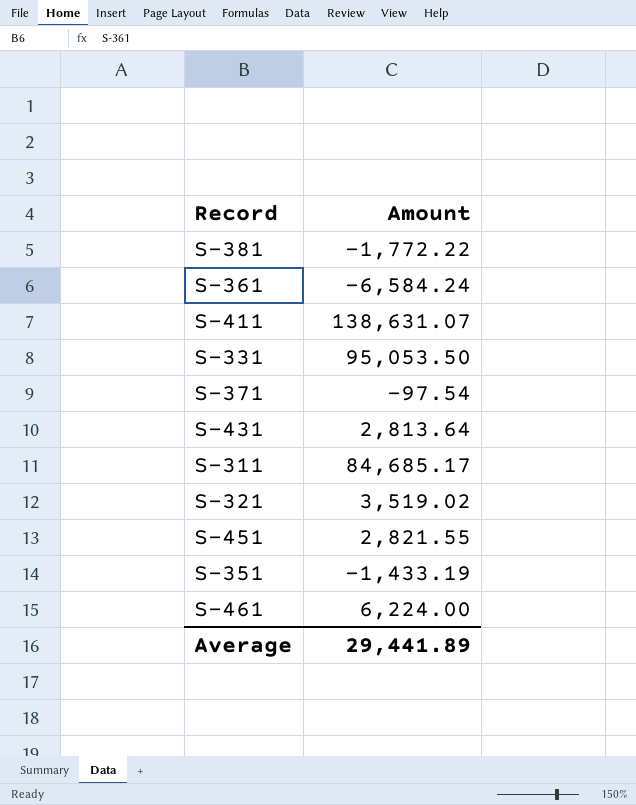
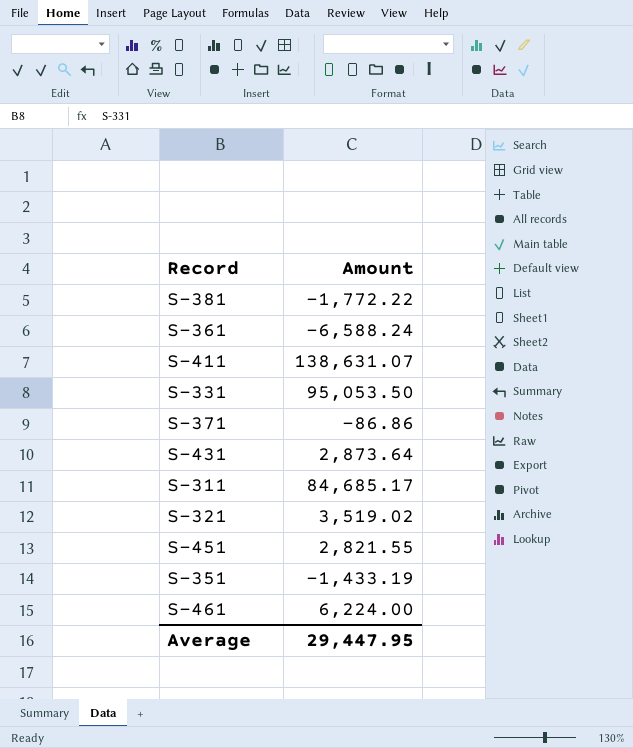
S-361 | Amount: -6,584.24 -> -6,588.24
S-371 | Amount: -97.54 -> -86.86
S-431 | Amount: 2,813.64 -> 2,873.64
Average | Amount: 29,441.89 -> 29,447.95

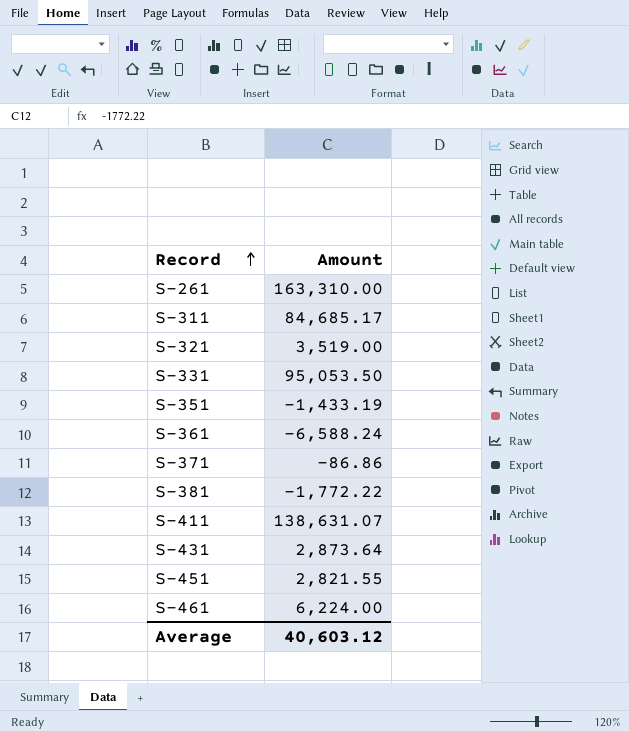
row order: none -> Record ascending
row S-261: none -> 163,310.00
S-321 | Amount: 3,519.02 -> 3,519.00
Average | Amount: 29,447.95 -> 40,603.12

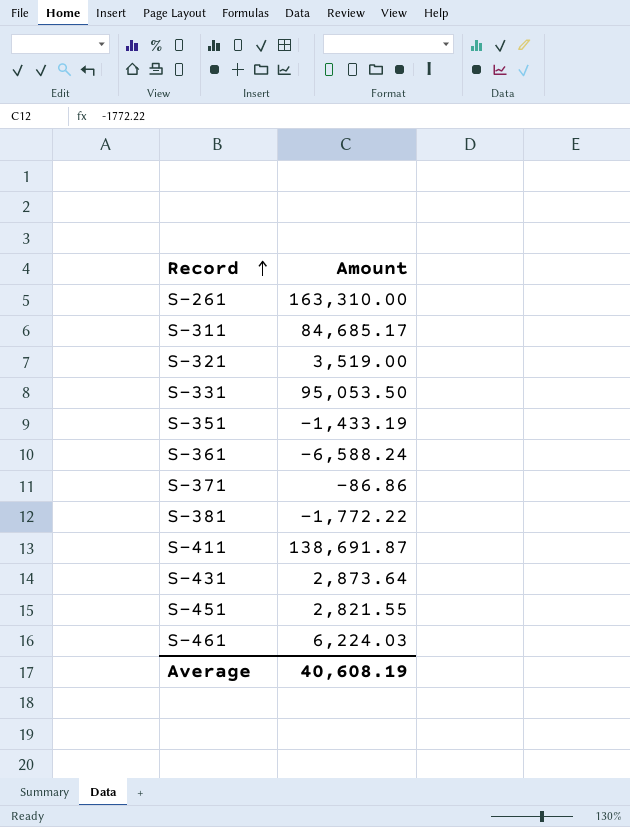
S-411 | Amount: 138,631.07 -> 138,691.87
S-461 | Amount: 6,224.00 -> 6,224.03
Average | Amount: 40,603.12 -> 40,608.19

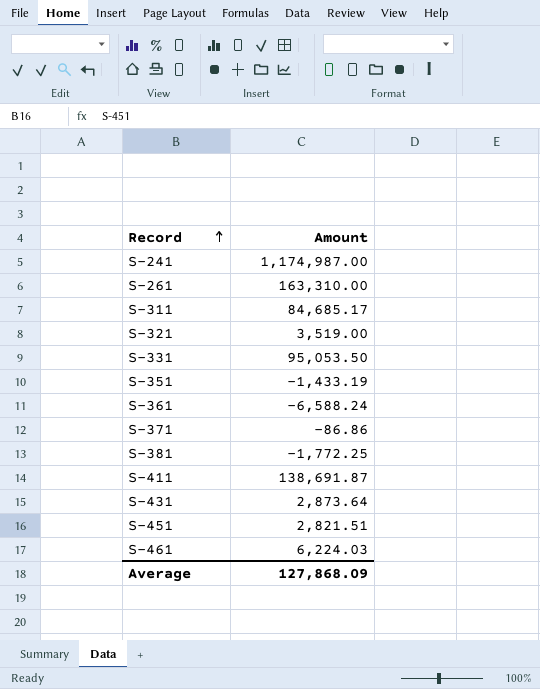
row S-241: none -> 1,174,987.00
S-381 | Amount: -1,772.22 -> -1,772.25
S-451 | Amount: 2,821.55 -> 2,821.51
Average | Amount: 40,608.19 -> 127,868.09

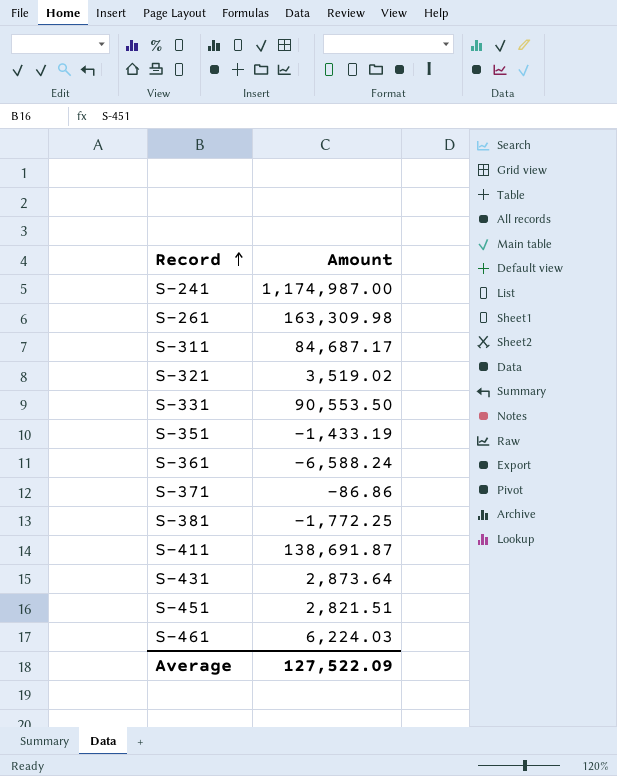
S-261 | Amount: 163,310.00 -> 163,309.98
S-311 | Amount: 84,685.17 -> 84,687.17
S-321 | Amount: 3,519.00 -> 3,519.02
S-331 | Amount: 95,053.50 -> 90,553.50
Average | Amount: 127,868.09 -> 127,522.09

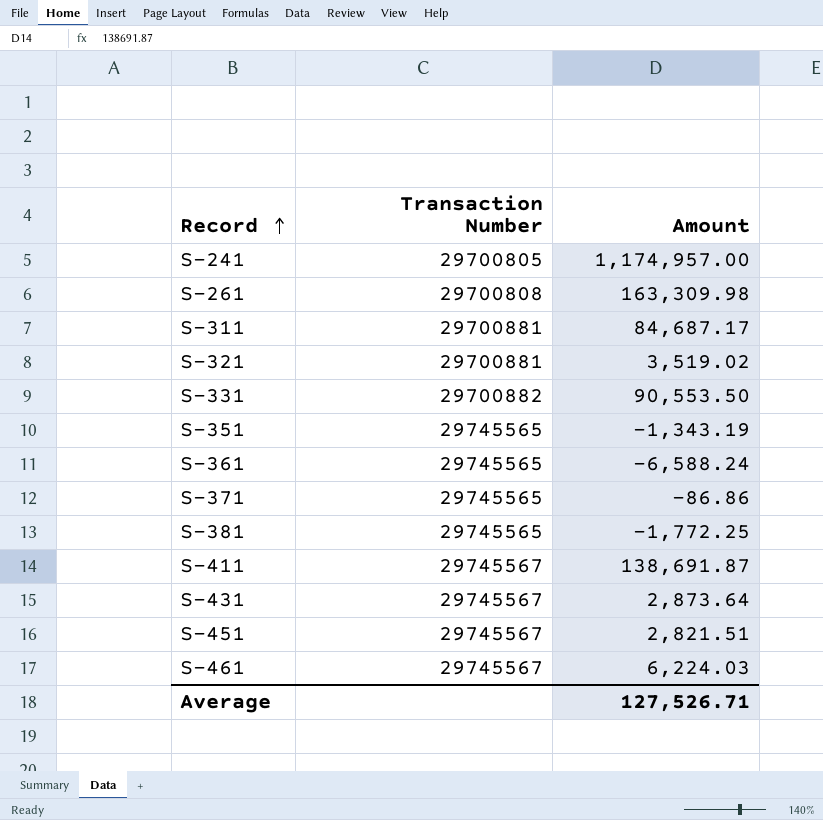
column Transaction Number | position: none -> 2
S-241 | Amount: 1,174,987.00 -> 1,174,957.00
S-351 | Amount: -1,433.19 -> -1,343.19
Average | Amount: 127,522.09 -> 127,526.71

